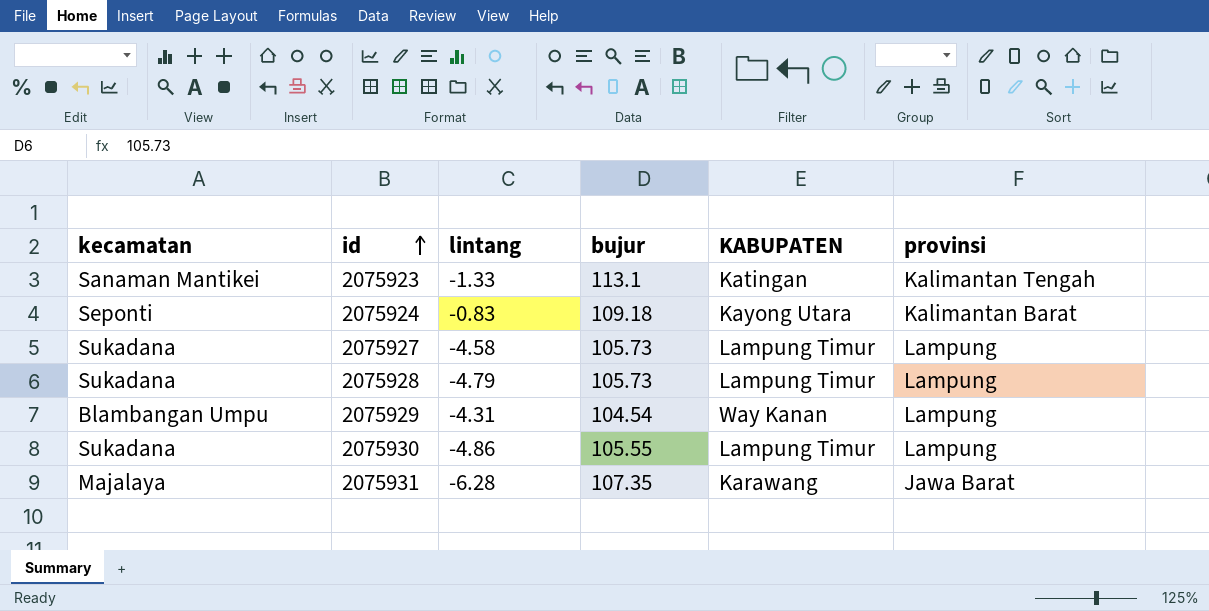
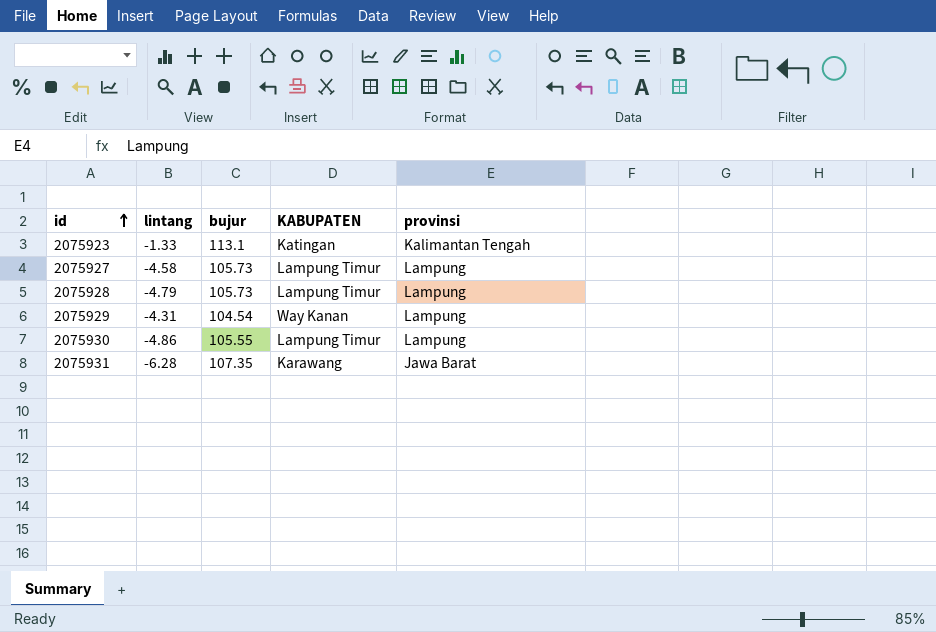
column kecamatan | position: 1 -> none
row 2075924: Seponti | -0.83 | 109.18 | Kayong Utara | Kalimantan Barat -> none

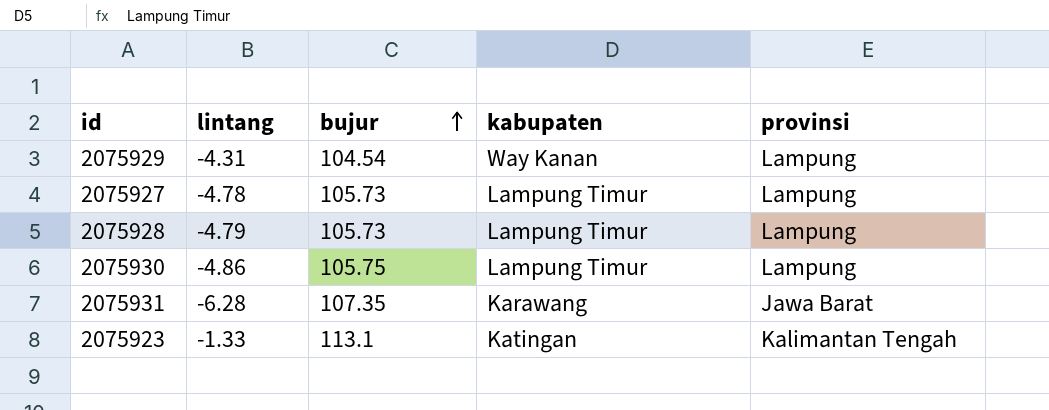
row order: id ascending -> bujur ascending
column name: KABUPATEN -> kabupaten
2075927 | lintang: -4.58 -> -4.78
2075930 | bujur: 105.55 -> 105.75

